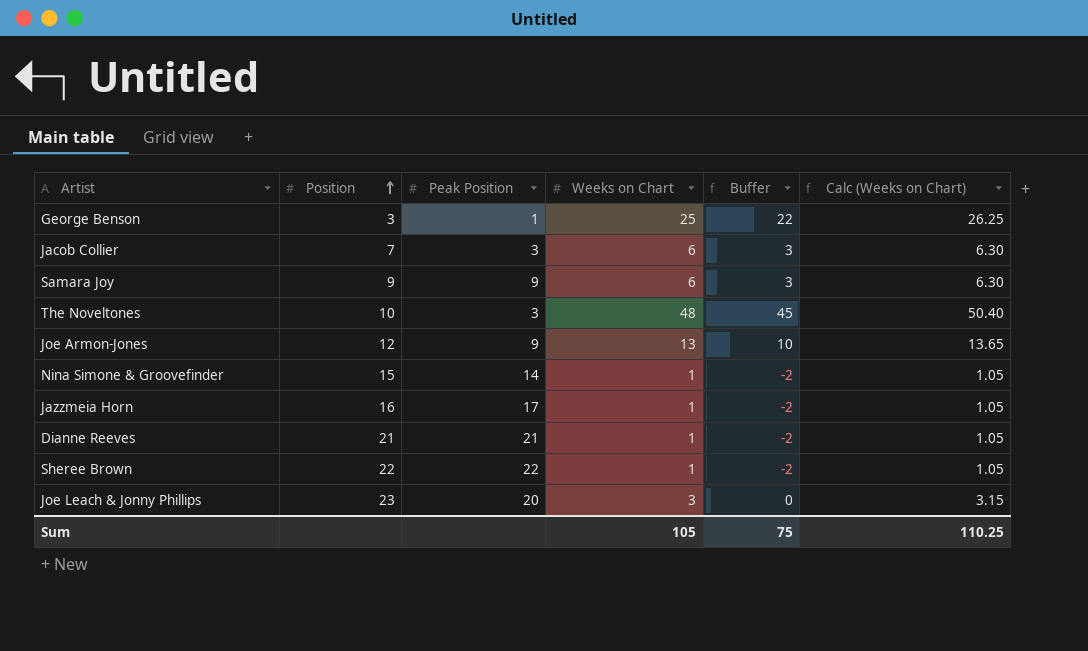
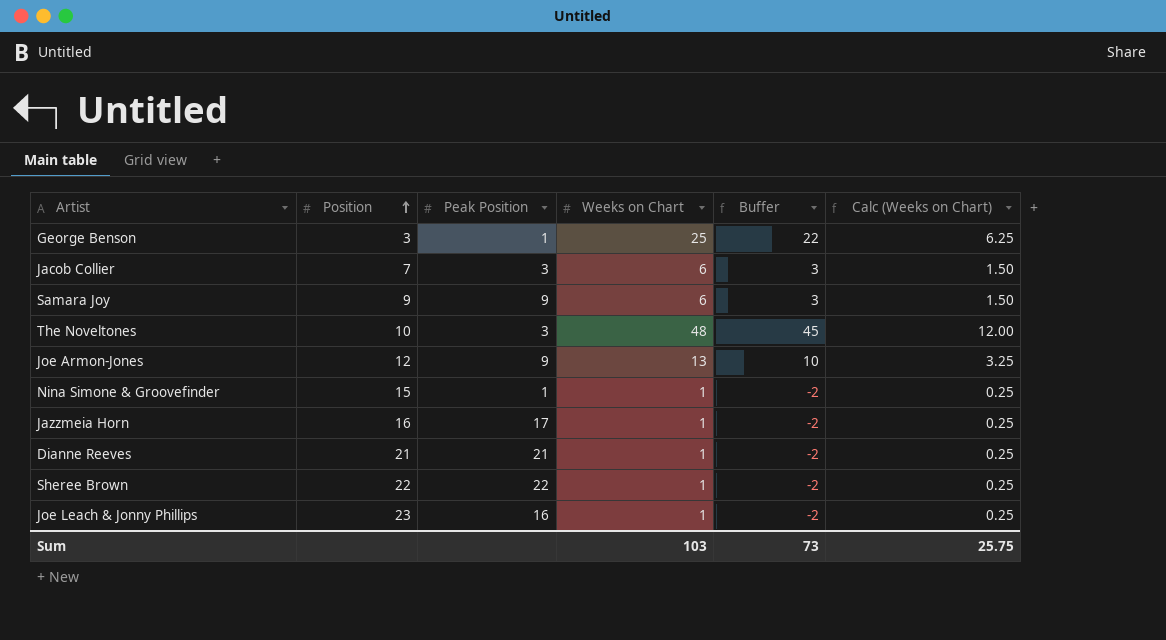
column Calc (Weeks on Chart) | formula: [Weeks on Chart] * 1.05 -> [Weeks on Chart] * 0.25
Nina Simone & Groovefinder | Peak Position: 14 -> 1
Joe Leach & Jonny Phillips | Peak Position: 20 -> 16
Joe Leach & Jonny Phillips | Weeks on Chart: 3 -> 1
Joe Leach & Jonny Phillips | Buffer: 0 -> -2
Sum | Weeks on Chart: 105 -> 103
Sum | Buffer: 75 -> 73
Sum | Calc (Weeks on Chart): 110.25 -> 25.75

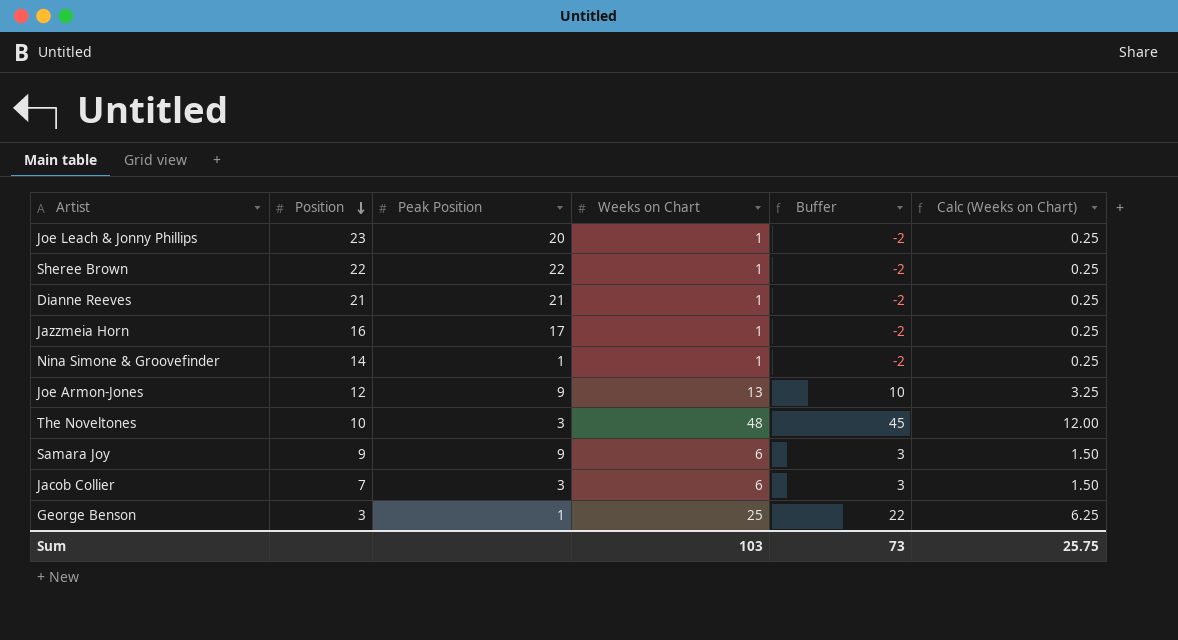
row order: Position ascending -> Position descending
Joe Leach & Jonny Phillips | Peak Position: 16 -> 20
Nina Simone & Groovefinder | Position: 15 -> 14

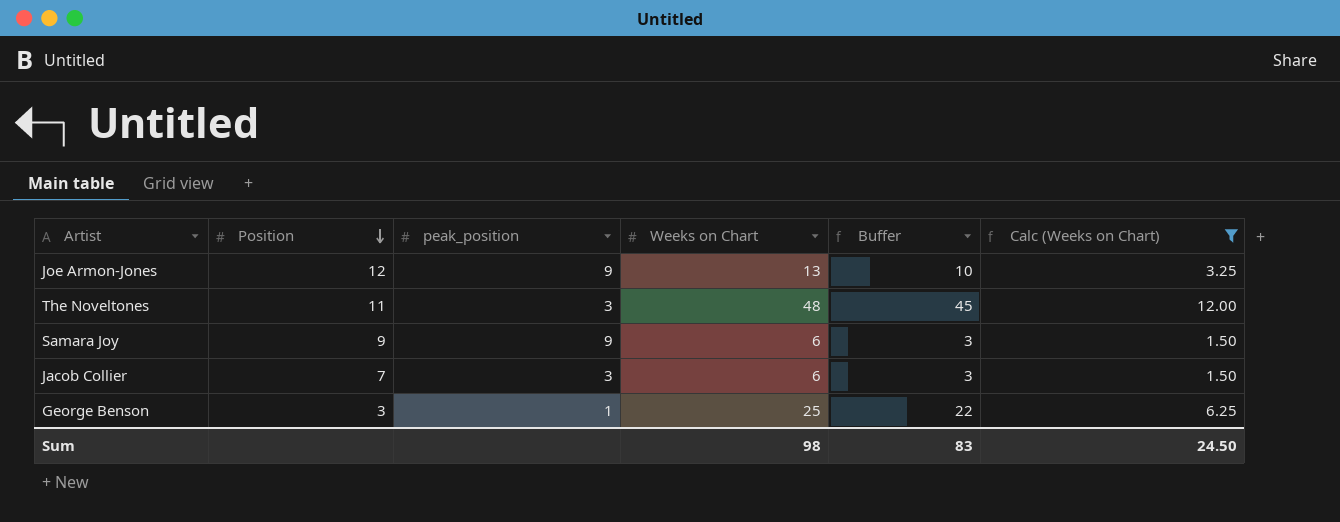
filter: none -> Calc (Weeks on Chart) != 0.25
column name: Peak Position -> peak_position
The Noveltones | Position: 10 -> 11
Sum | Weeks on Chart: 103 -> 98
Sum | Buffer: 73 -> 83
Sum | Calc (Weeks on Chart): 25.75 -> 24.50

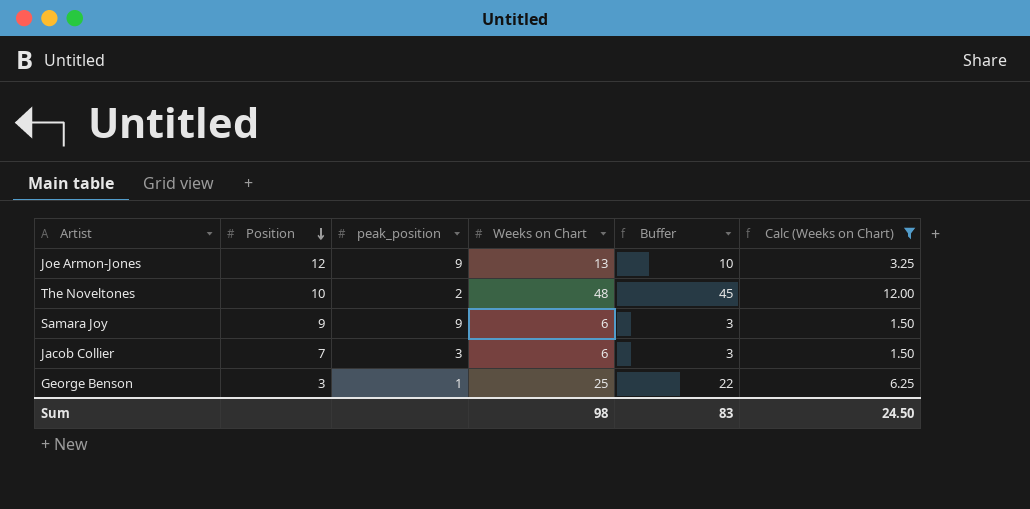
The Noveltones | Position: 11 -> 10
The Noveltones | peak_position: 3 -> 2

